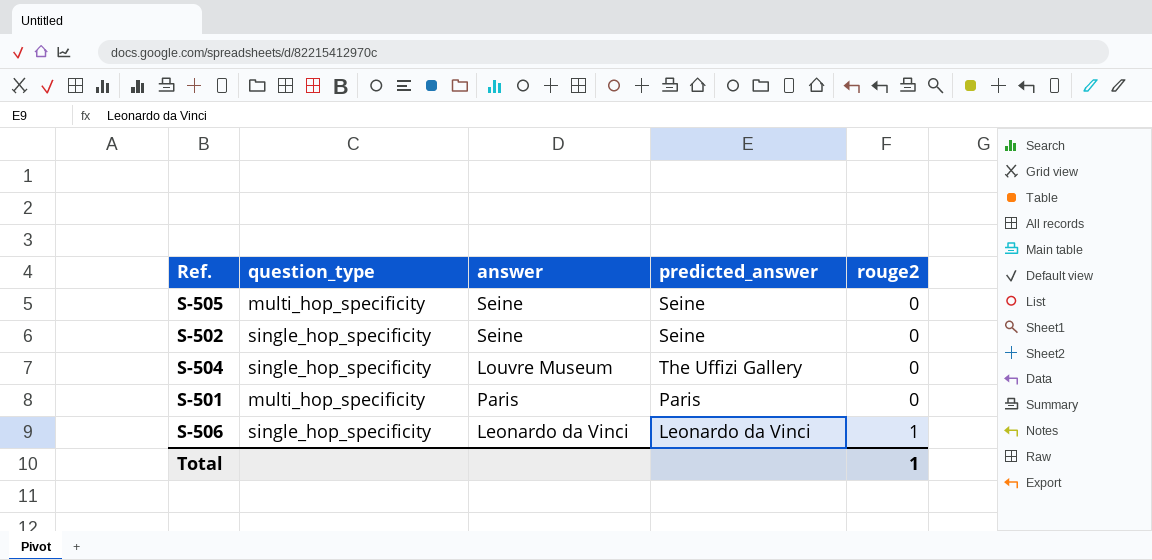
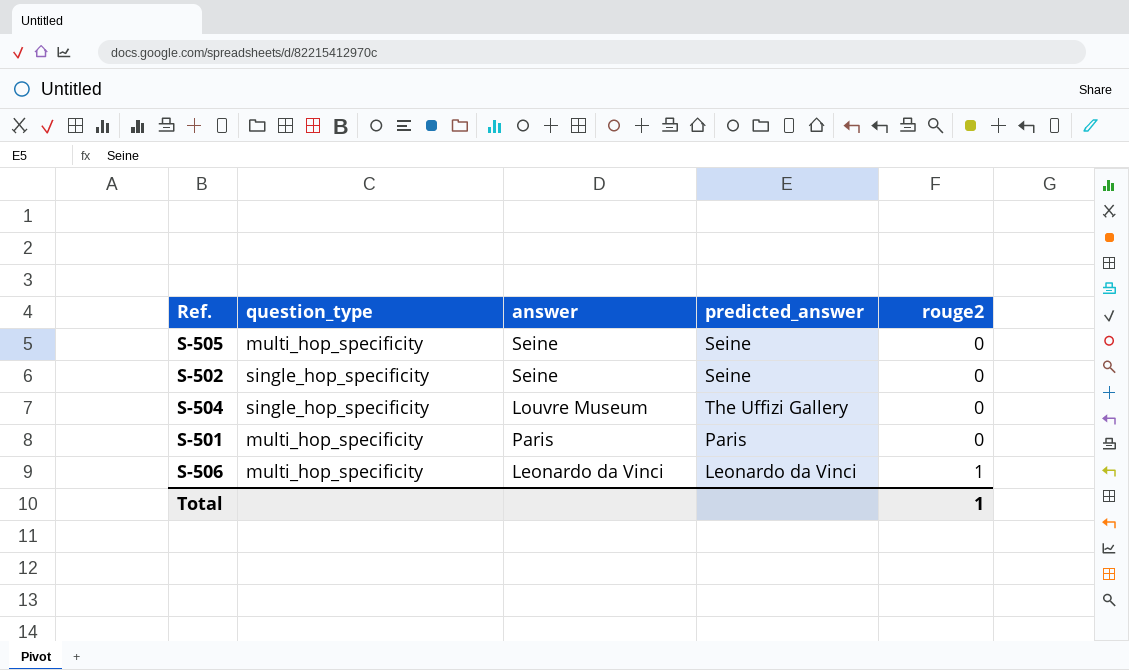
S-506 | question_type: single_hop_specificity -> multi_hop_specificity

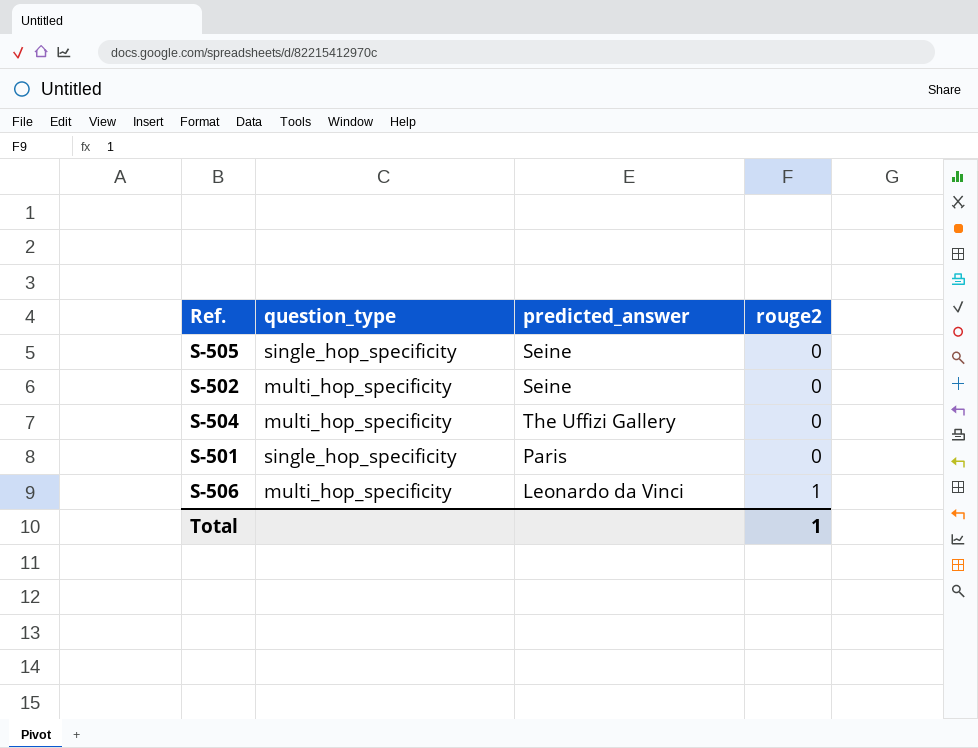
column answer | position: 3 -> none
S-505 | question_type: multi_hop_specificity -> single_hop_specificity
S-502 | question_type: single_hop_specificity -> multi_hop_specificity
S-504 | question_type: single_hop_specificity -> multi_hop_specificity
S-501 | question_type: multi_hop_specificity -> single_hop_specificity

